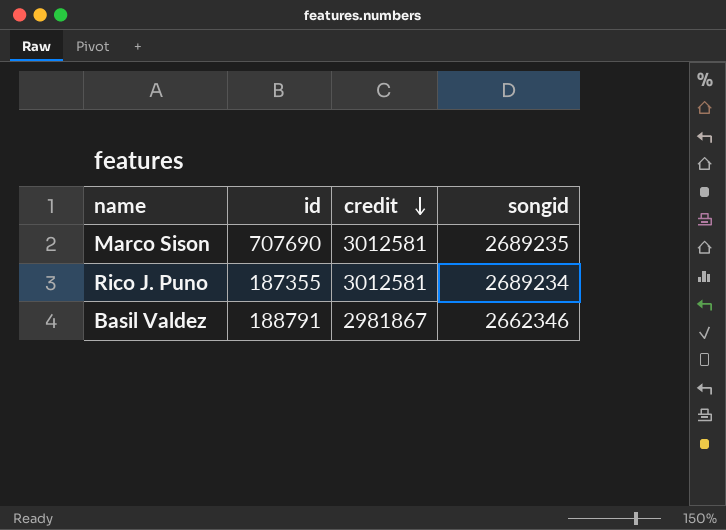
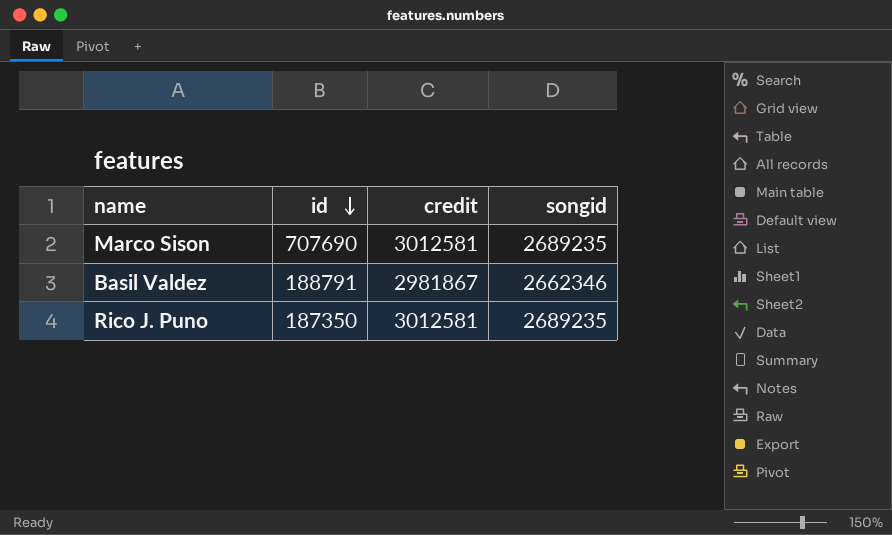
row order: credit descending -> id descending
Rico J. Puno | id: 187355 -> 187350
Rico J. Puno | songid: 2689234 -> 2689235

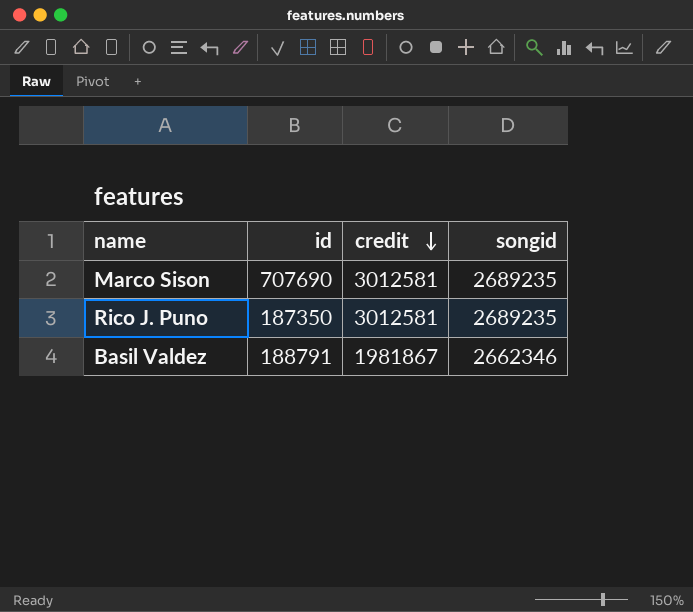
row order: id descending -> credit descending
Basil Valdez | credit: 2981867 -> 1981867

